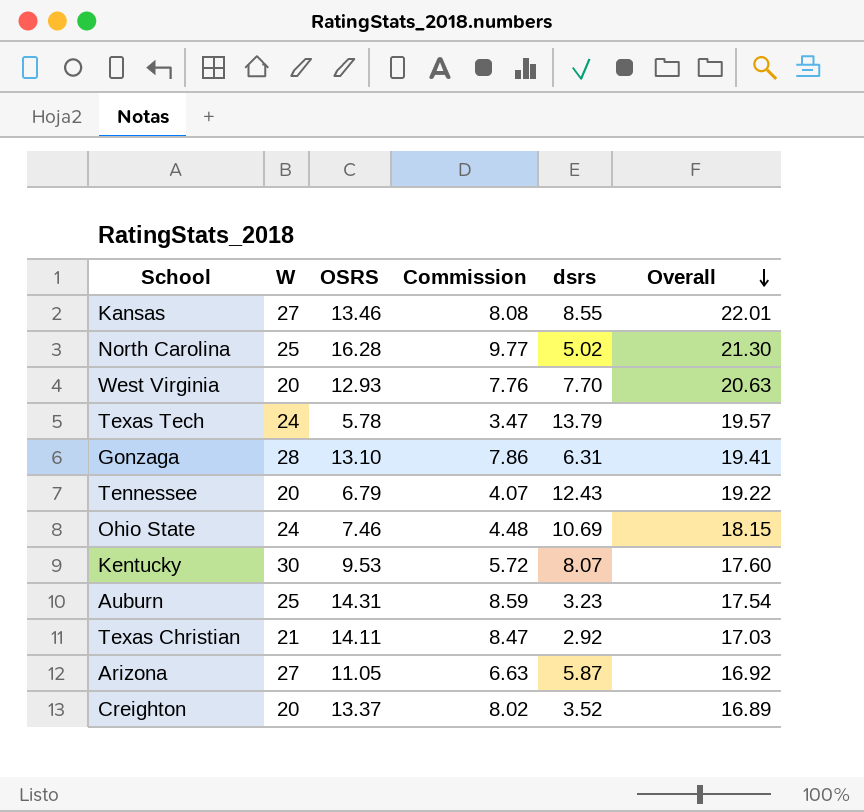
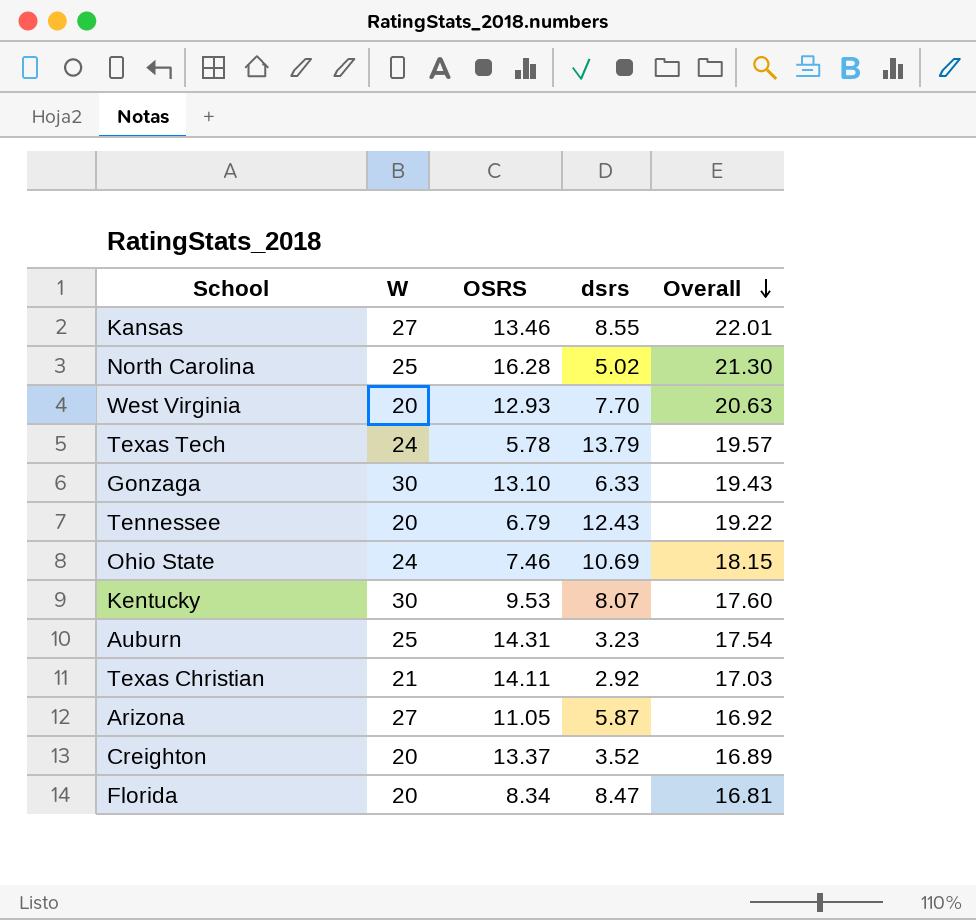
column Commission | formula: [OSRS] * 0.6 -> none
Gonzaga | W: 28 -> 30
Gonzaga | dsrs: 6.31 -> 6.33
Gonzaga | Overall: 19.41 -> 19.43
row Florida: none -> 20 | 8.34 | 8.47 | 16.81

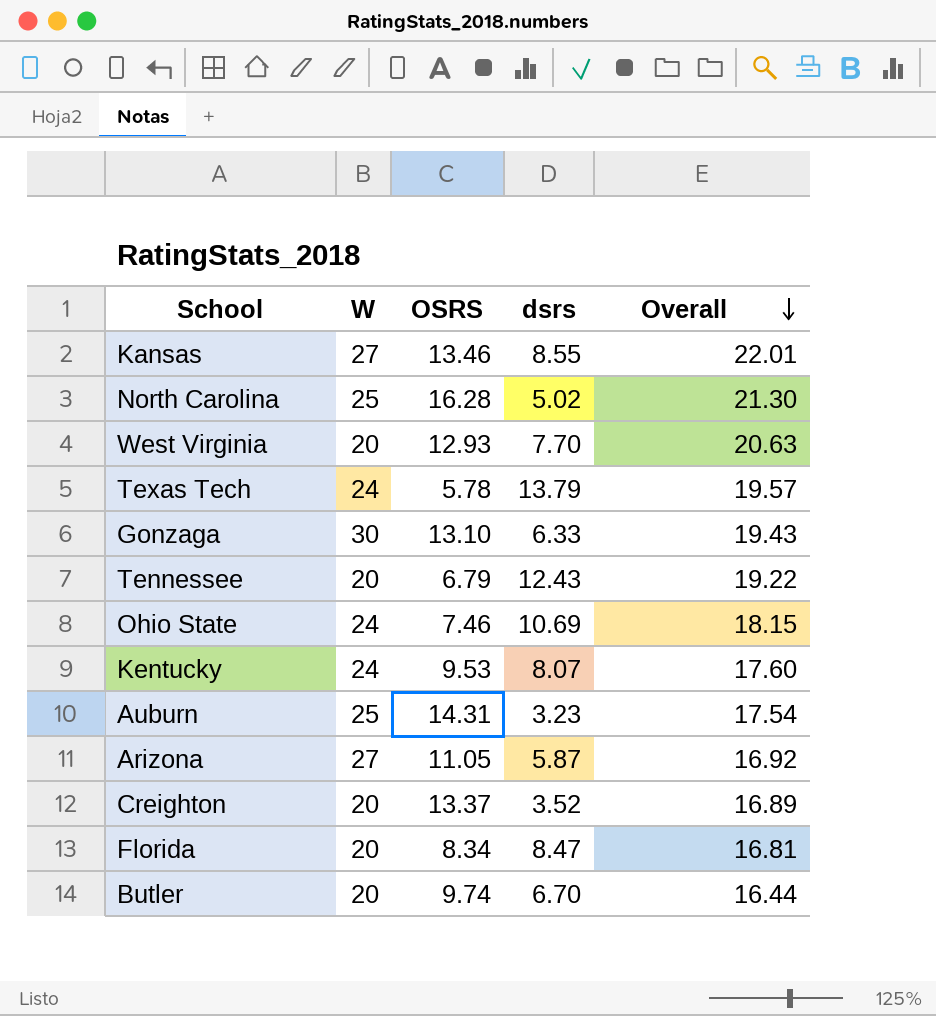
row Texas Christian: 21 | 14.11 | 2.92 | 17.03 -> none
Kentucky | W: 30 -> 24
row Butler: none -> 20 | 9.74 | 6.70 | 16.44

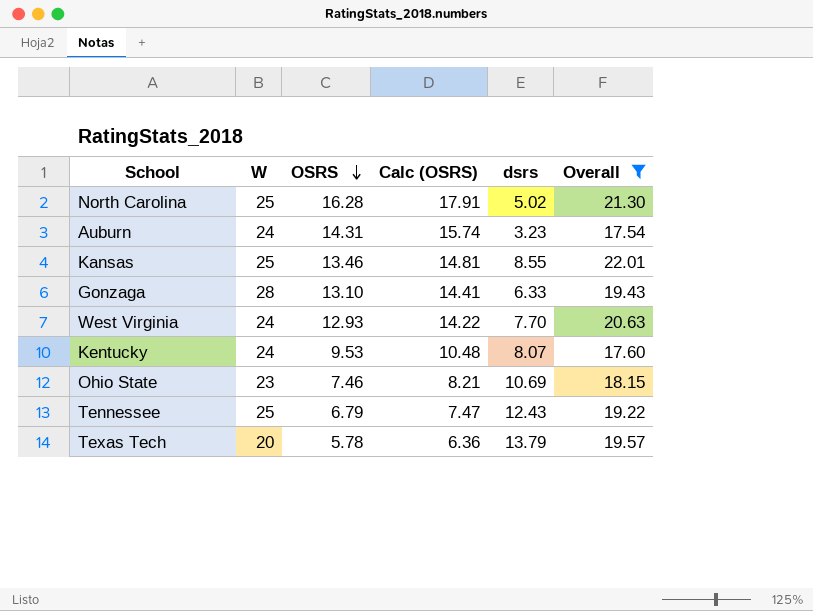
filter: none -> Overall >= 17.54
row order: Overall descending -> OSRS descending
column Calc (OSRS) | formula: none -> [OSRS] * 1.1
Auburn | W: 25 -> 24
Kansas | W: 27 -> 25
Gonzaga | W: 30 -> 28
West Virginia | W: 20 -> 24
Ohio State | W: 24 -> 23
Tennessee | W: 20 -> 25
Texas Tech | W: 24 -> 20

